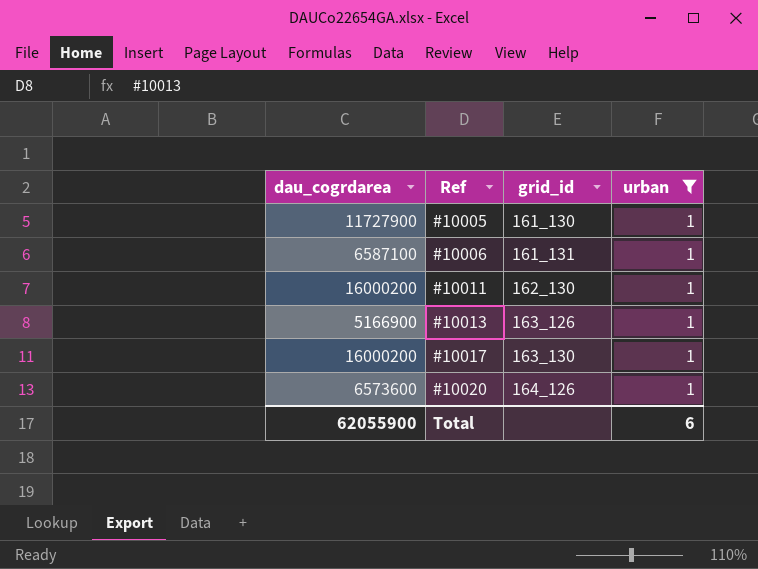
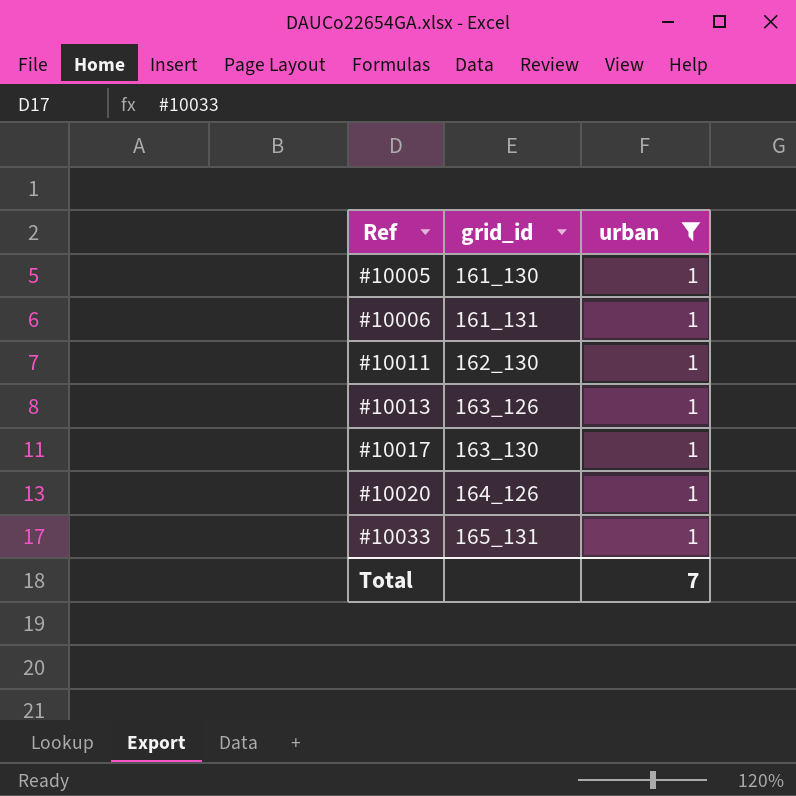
column dau_cogrdarea | position: 1 -> none
row #10033: none -> 165_131 | 1
Total | urban: 6 -> 7

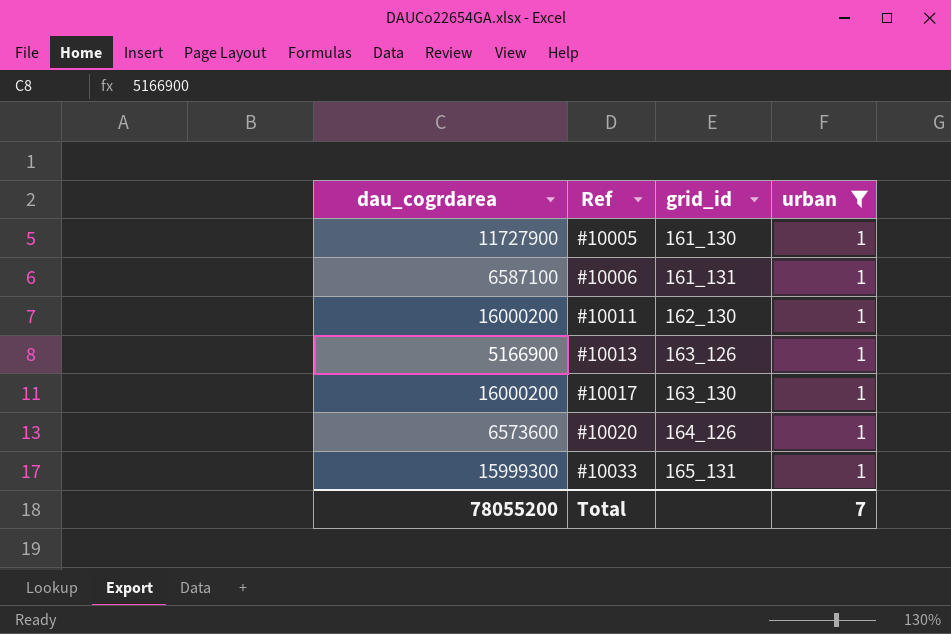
column dau_cogrdarea | position: none -> 1

